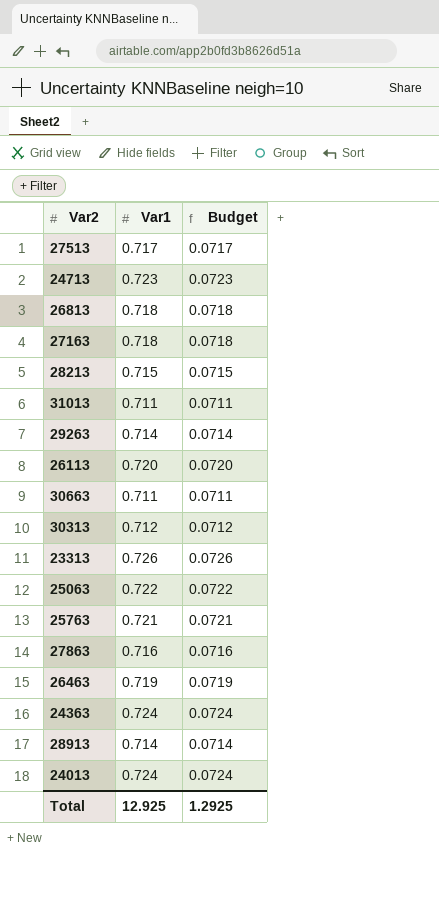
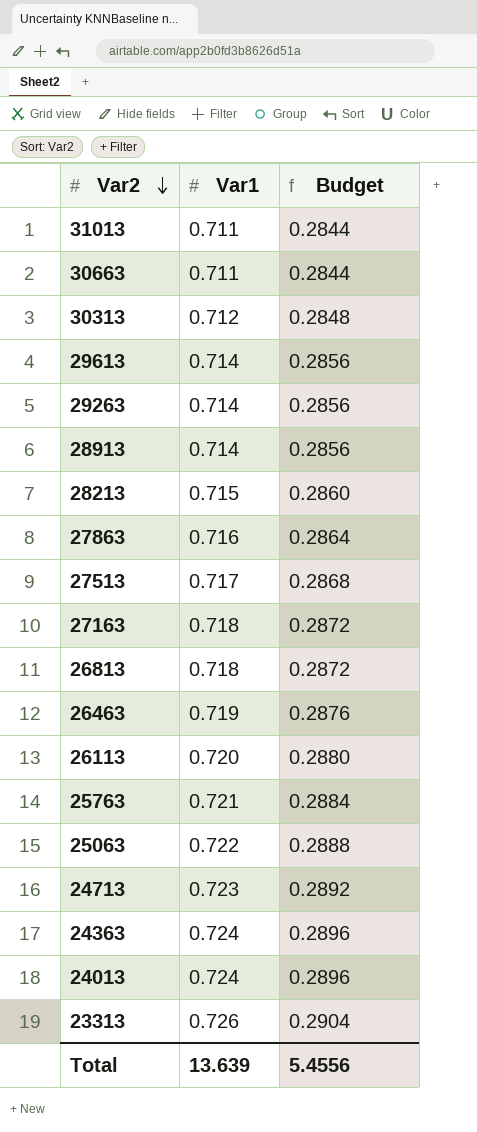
row order: none -> Var2 descending
column Budget | formula: [Var1] * 0.1 -> [Var1] * 0.4
row 29613: none -> 0.714 | 0.2856
Total | Var1: 12.925 -> 13.639
Total | Budget: 1.2925 -> 5.4556

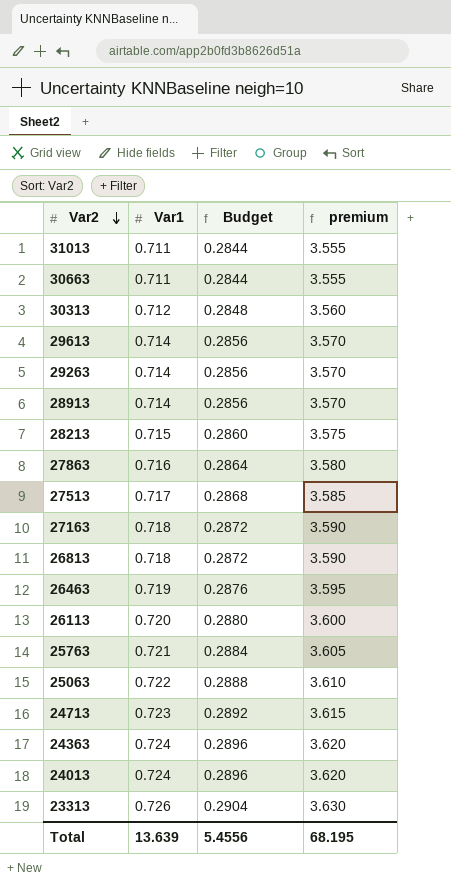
column premium | formula: none -> [Var1] * 5

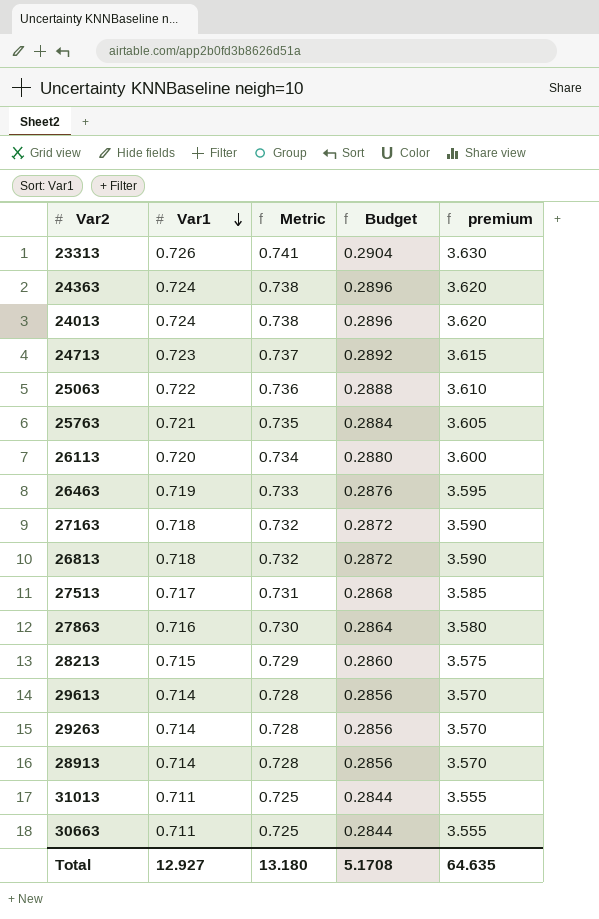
row order: Var2 descending -> Var1 descending
column Metric | formula: none -> [Var1] * 1.02
row 30313: 0.712 | 0.2848 | 3.560 -> none
Total | Var1: 13.639 -> 12.927
Total | Budget: 5.4556 -> 5.1708
Total | premium: 68.195 -> 64.635

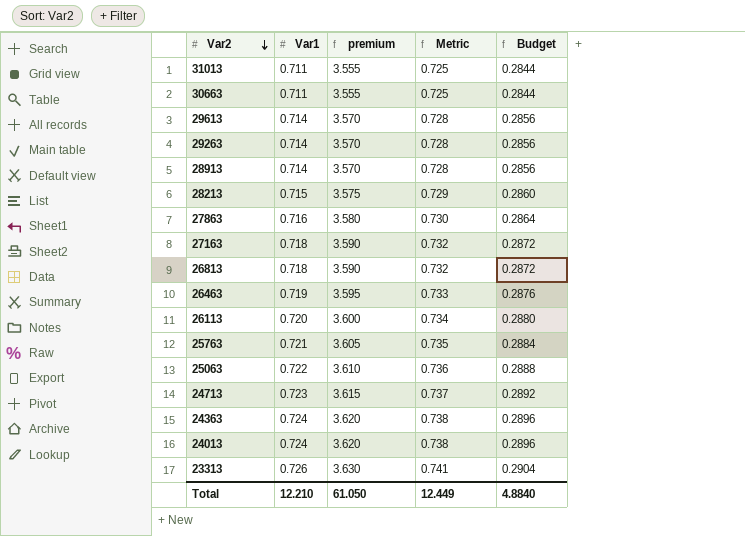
row order: Var1 descending -> Var2 descending
column premium | position: 5 -> 3
row 27513: 0.717 | 0.731 | 0.2868 | 3.585 -> none
Total | Var1: 12.927 -> 12.210
Total | premium: 64.635 -> 61.050
Total | Metric: 13.180 -> 12.449
Total | Budget: 5.1708 -> 4.8840

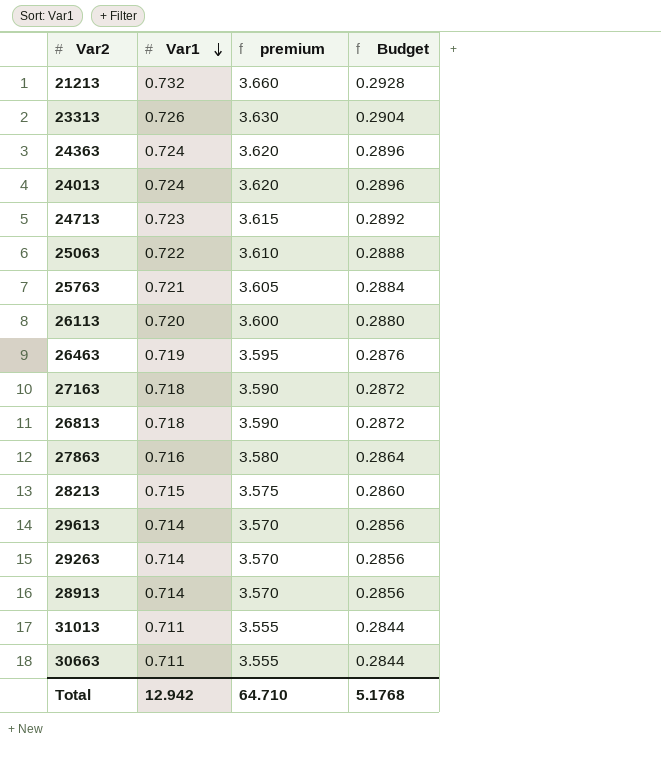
row order: Var2 descending -> Var1 descending
column Metric | formula: [Var1] * 1.02 -> none
row 21213: none -> 0.732 | 3.660 | 0.2928
Total | Var1: 12.210 -> 12.942
Total | premium: 61.050 -> 64.710
Total | Budget: 4.8840 -> 5.1768

